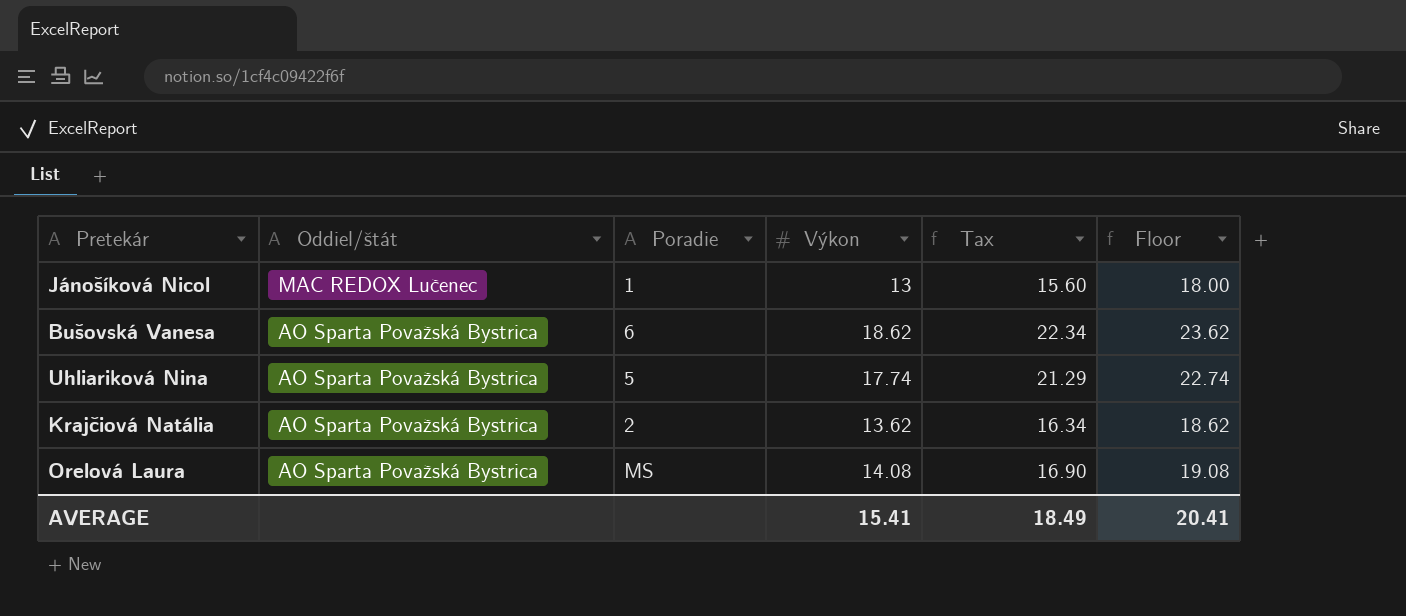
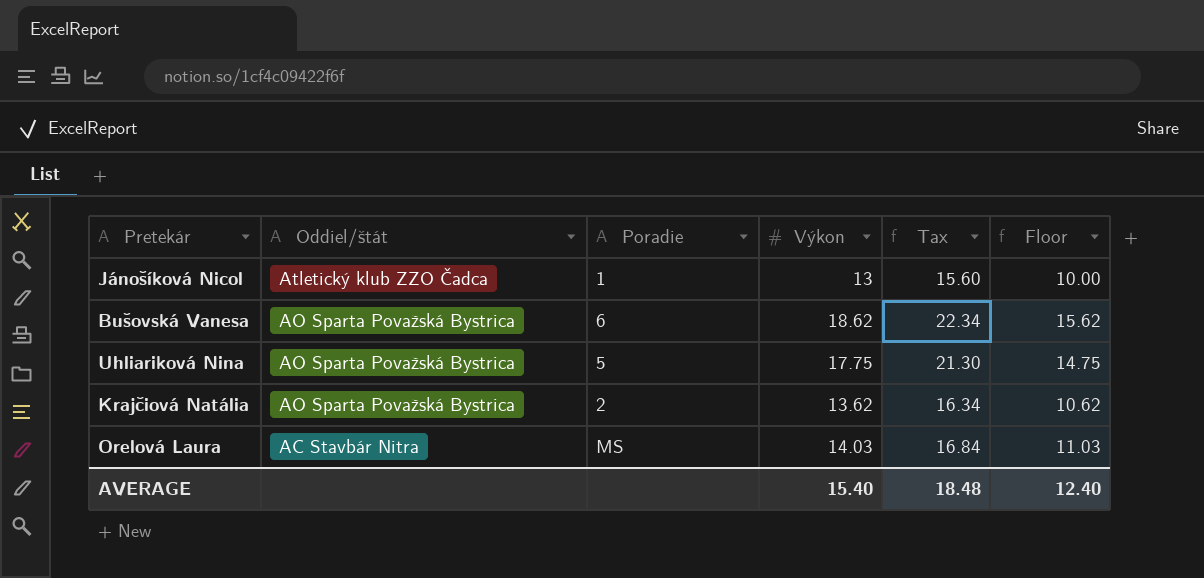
column Floor | formula: [Výkon] + 5 -> [Výkon] - 3
Jánošíková Nicol | Oddiel/štát: MAC REDOX Lučenec -> Atletický klub ZZO Čadca
Uhliariková Nina | Výkon: 17.74 -> 17.75
Uhliariková Nina | Tax: 21.29 -> 21.30
Orelová Laura | Oddiel/štát: AO Sparta Považská Bystrica -> AC Stavbár Nitra
Orelová Laura | Výkon: 14.08 -> 14.03
Orelová Laura | Tax: 16.90 -> 16.84
AVERAGE | Výkon: 15.41 -> 15.40
AVERAGE | Tax: 18.49 -> 18.48
AVERAGE | Floor: 20.41 -> 12.40

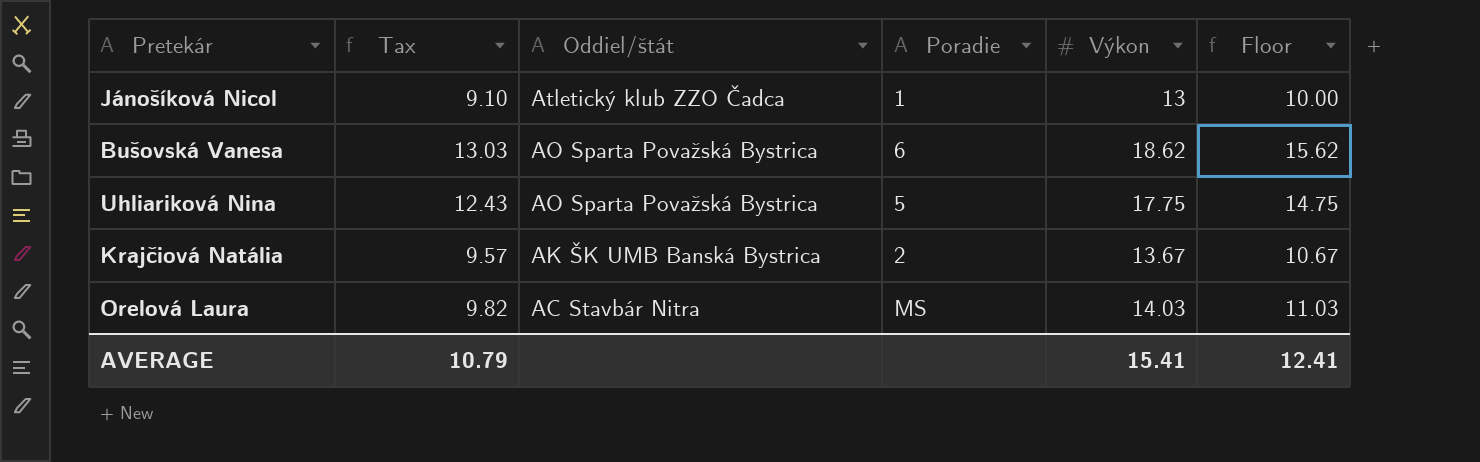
column Tax | formula: [Výkon] * 1.2 -> [Výkon] * 0.7
column Tax | position: 5 -> 2
Krajčiová Natália | Oddiel/štát: AO Sparta Považská Bystrica -> AK ŠK UMB Banská Bystrica
Krajčiová Natália | Výkon: 13.62 -> 13.67
Krajčiová Natália | Floor: 10.62 -> 10.67
AVERAGE | Tax: 18.48 -> 10.79
AVERAGE | Výkon: 15.40 -> 15.41
AVERAGE | Floor: 12.40 -> 12.41

